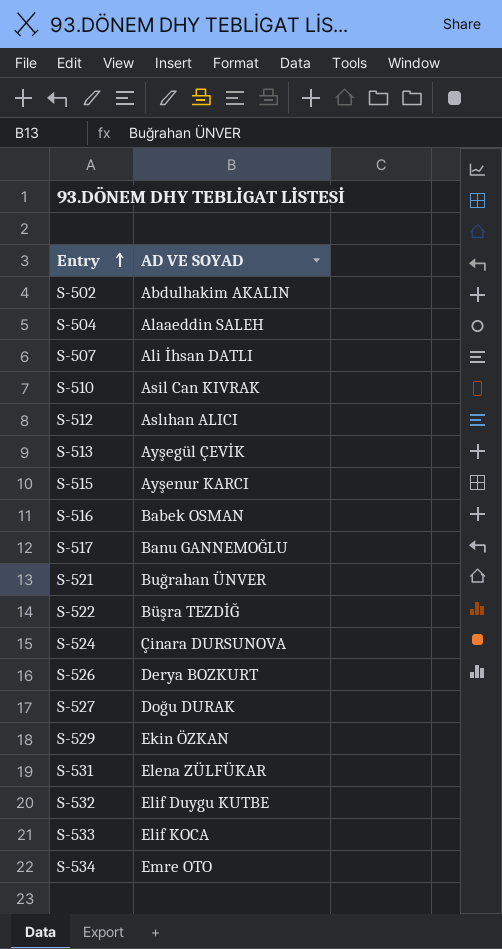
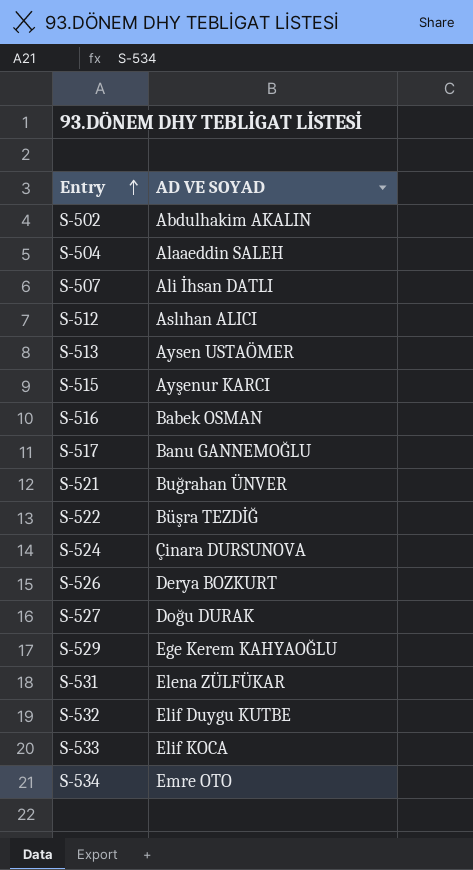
row S-510: Asil Can KIVRAK -> none
S-513 | AD VE SOYAD: Ayşegül ÇEVİK -> Aysen USTAÖMER
S-529 | AD VE SOYAD: Ekin ÖZKAN -> Ege Kerem KAHYAOĞLU

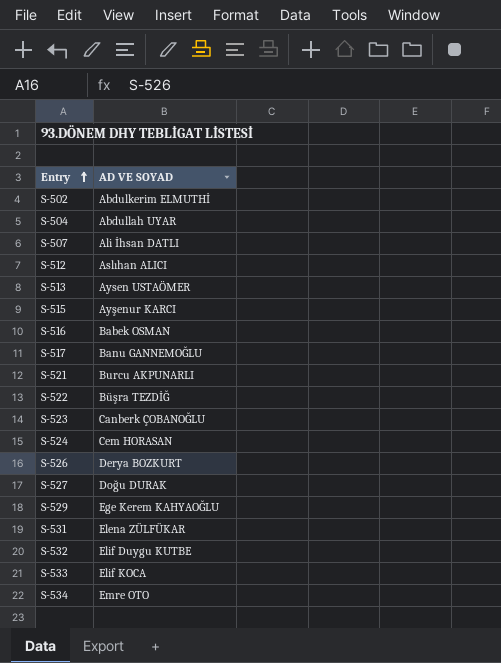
S-502 | AD VE SOYAD: Abdulhakim AKALIN -> Abdulkerim ELMUTHİ
S-504 | AD VE SOYAD: Alaaeddin SALEH -> Abdullah UYAR
S-521 | AD VE SOYAD: Buğrahan ÜNVER -> Burcu AKPUNARLI
row S-523: none -> Canberk ÇOBANOĞLU
S-524 | AD VE SOYAD: Çinara DURSUNOVA -> Cem HORASAN

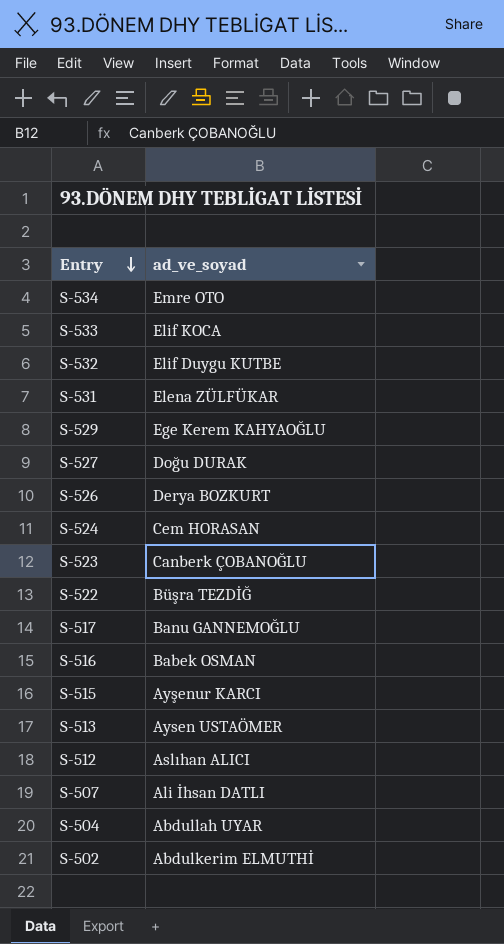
row order: Entry ascending -> Entry descending
column name: AD VE SOYAD -> ad_ve_soyad
row S-521: Burcu AKPUNARLI -> none

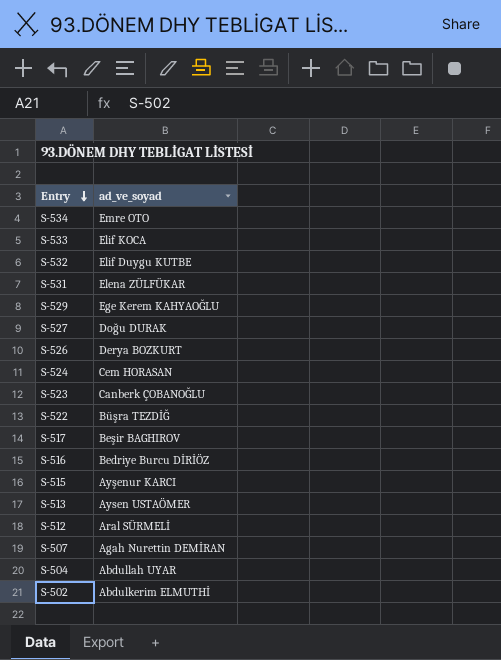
S-517 | ad_ve_soyad: Banu GANNEMOĞLU -> Beşir BAGHIROV
S-516 | ad_ve_soyad: Babek OSMAN -> Bedriye Burcu DİRİÖZ
S-512 | ad_ve_soyad: Aslıhan ALICI -> Aral SÜRMELİ
S-507 | ad_ve_soyad: Ali İhsan DATLI -> Agah Nurettin DEMİRAN

